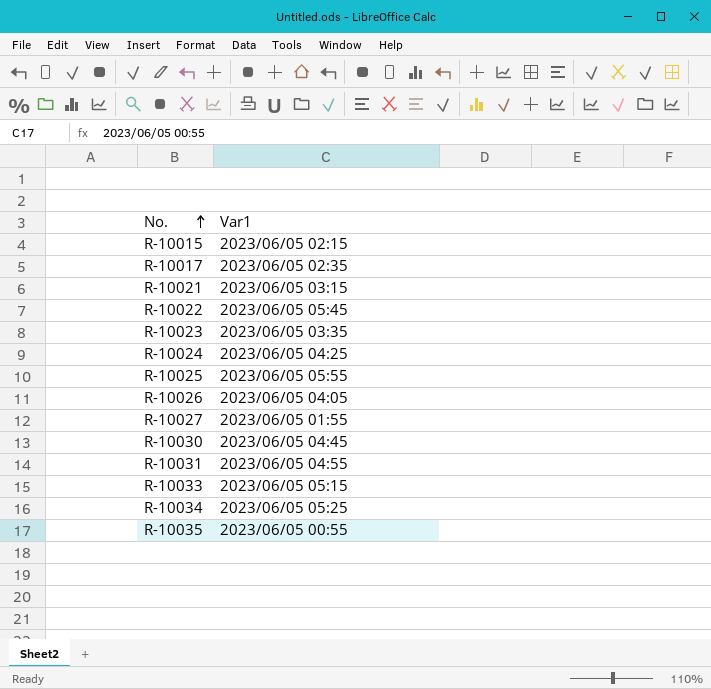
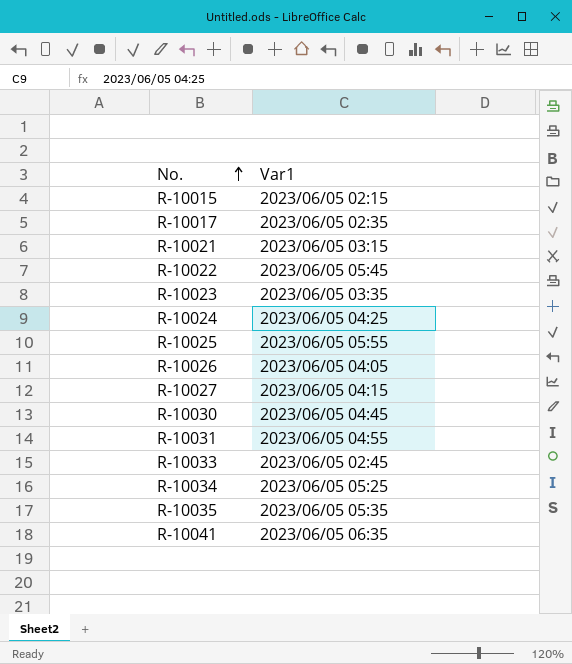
R-10027 | Var1: 2023/06/05 01:55 -> 2023/06/05 04:15
R-10033 | Var1: 2023/06/05 05:15 -> 2023/06/05 02:45
R-10035 | Var1: 2023/06/05 00:55 -> 2023/06/05 05:35
row R-10041: none -> 2023/06/05 06:35

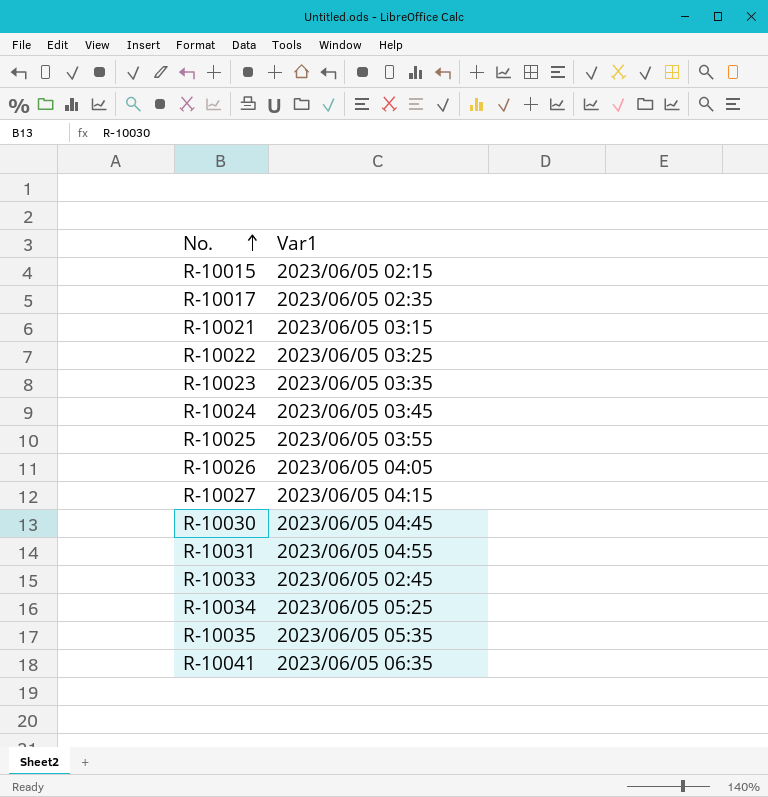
R-10022 | Var1: 2023/06/05 05:45 -> 2023/06/05 03:25
R-10024 | Var1: 2023/06/05 04:25 -> 2023/06/05 03:45
R-10025 | Var1: 2023/06/05 05:55 -> 2023/06/05 03:55

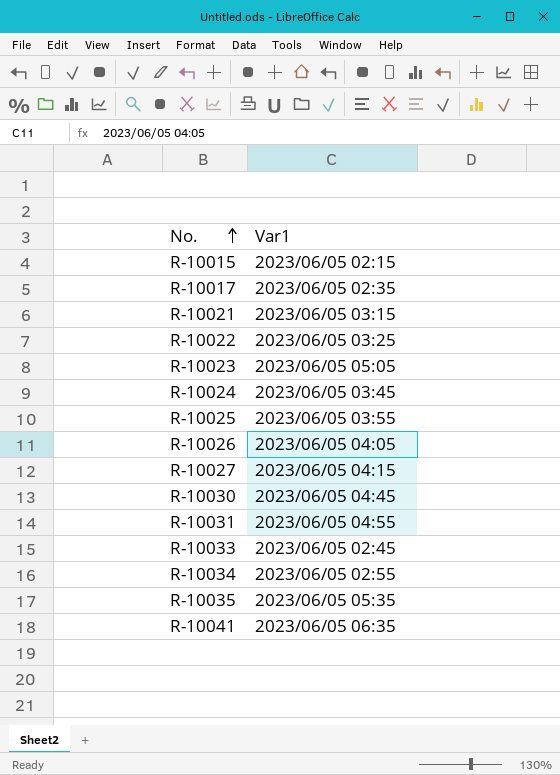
R-10023 | Var1: 2023/06/05 03:35 -> 2023/06/05 05:05
R-10034 | Var1: 2023/06/05 05:25 -> 2023/06/05 02:55

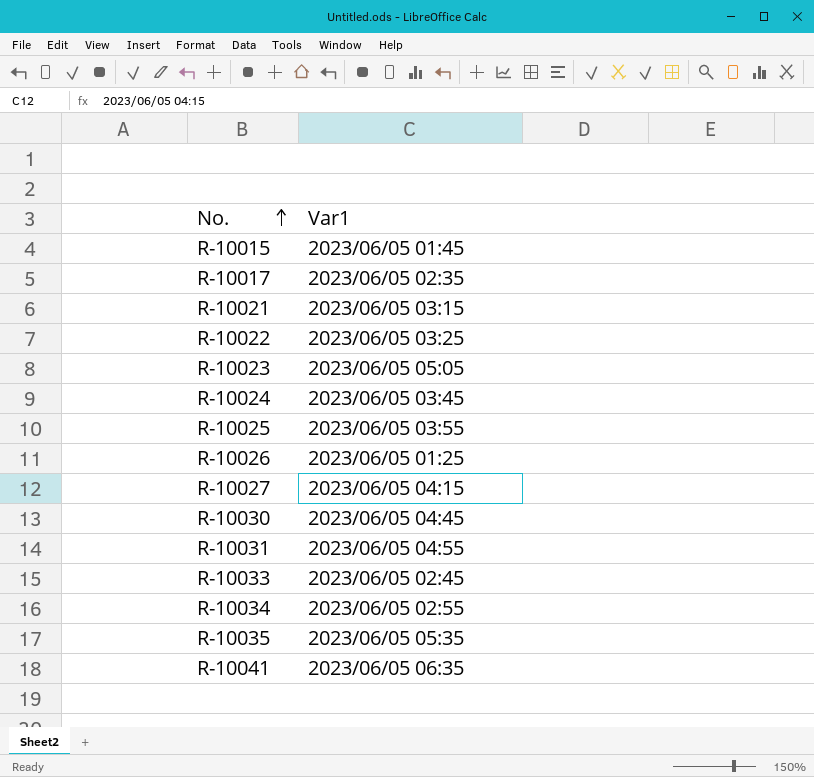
R-10015 | Var1: 2023/06/05 02:15 -> 2023/06/05 01:45
R-10026 | Var1: 2023/06/05 04:05 -> 2023/06/05 01:25

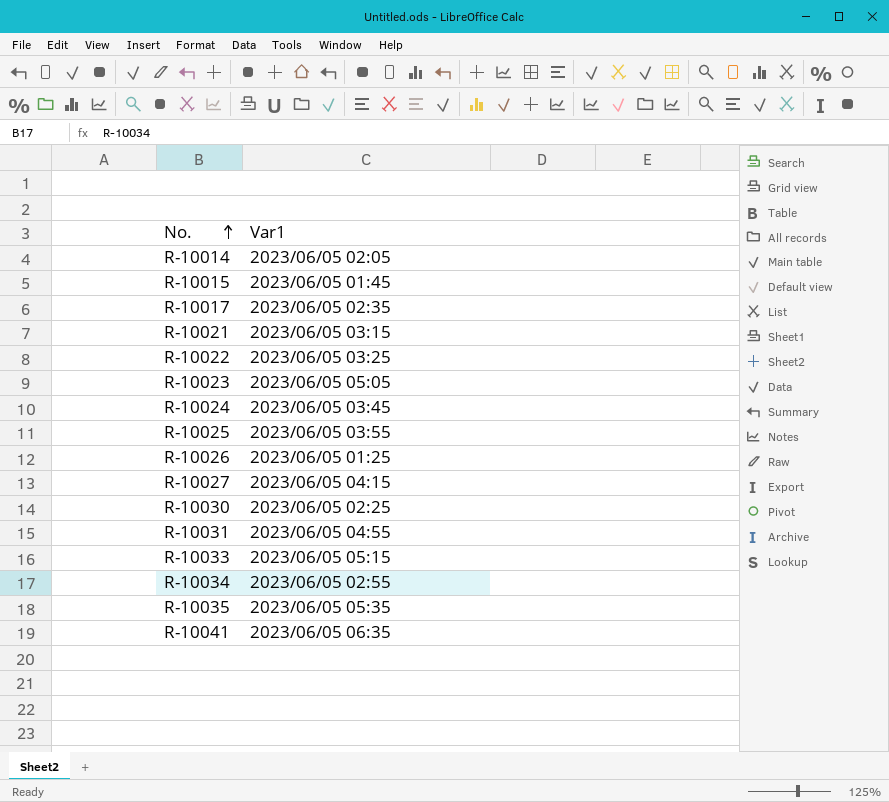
row R-10014: none -> 2023/06/05 02:05
R-10030 | Var1: 2023/06/05 04:45 -> 2023/06/05 02:25
R-10033 | Var1: 2023/06/05 02:45 -> 2023/06/05 05:15

